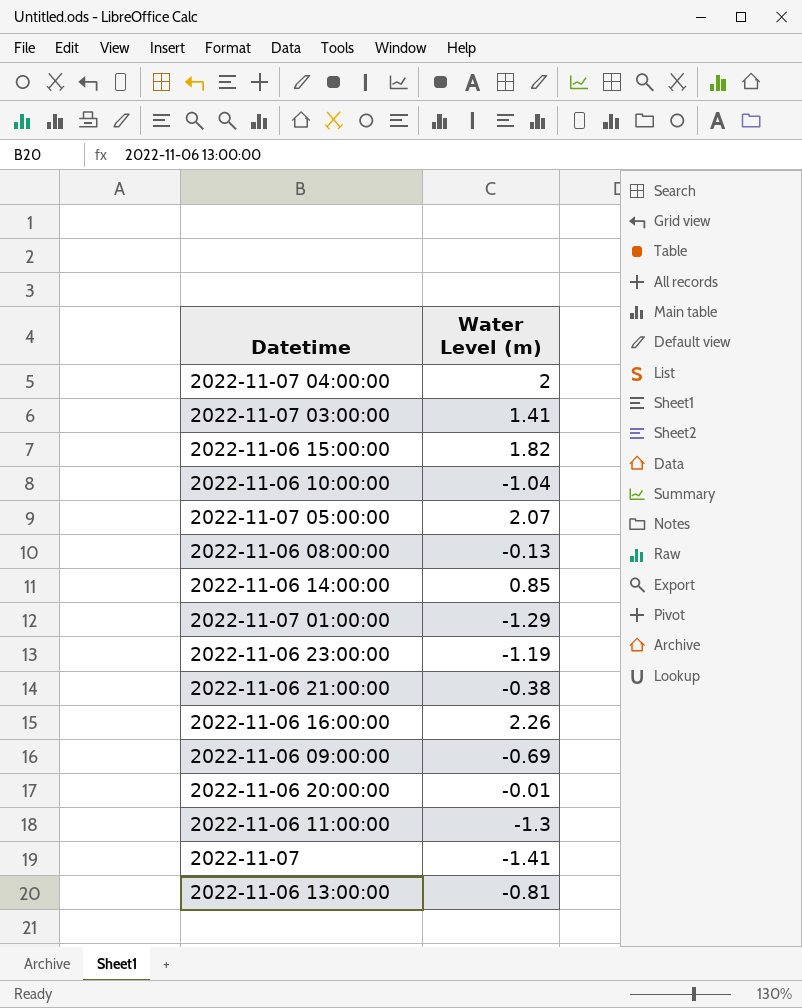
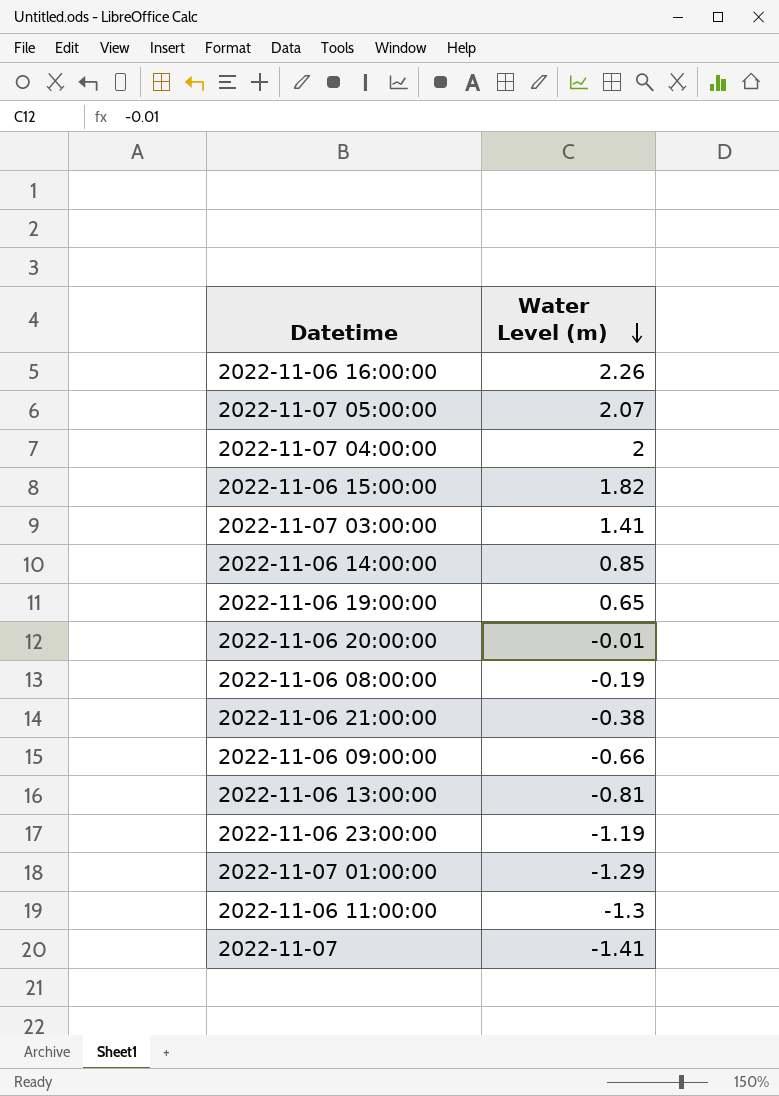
row order: none -> Water Level (m) descending
row 2022-11-06 10:00:00: -1.04 -> none
row 2022-11-06 19:00:00: none -> 0.65
2022-11-06 08:00:00 | Water Level (m): -0.13 -> -0.19
2022-11-06 09:00:00 | Water Level (m): -0.69 -> -0.66

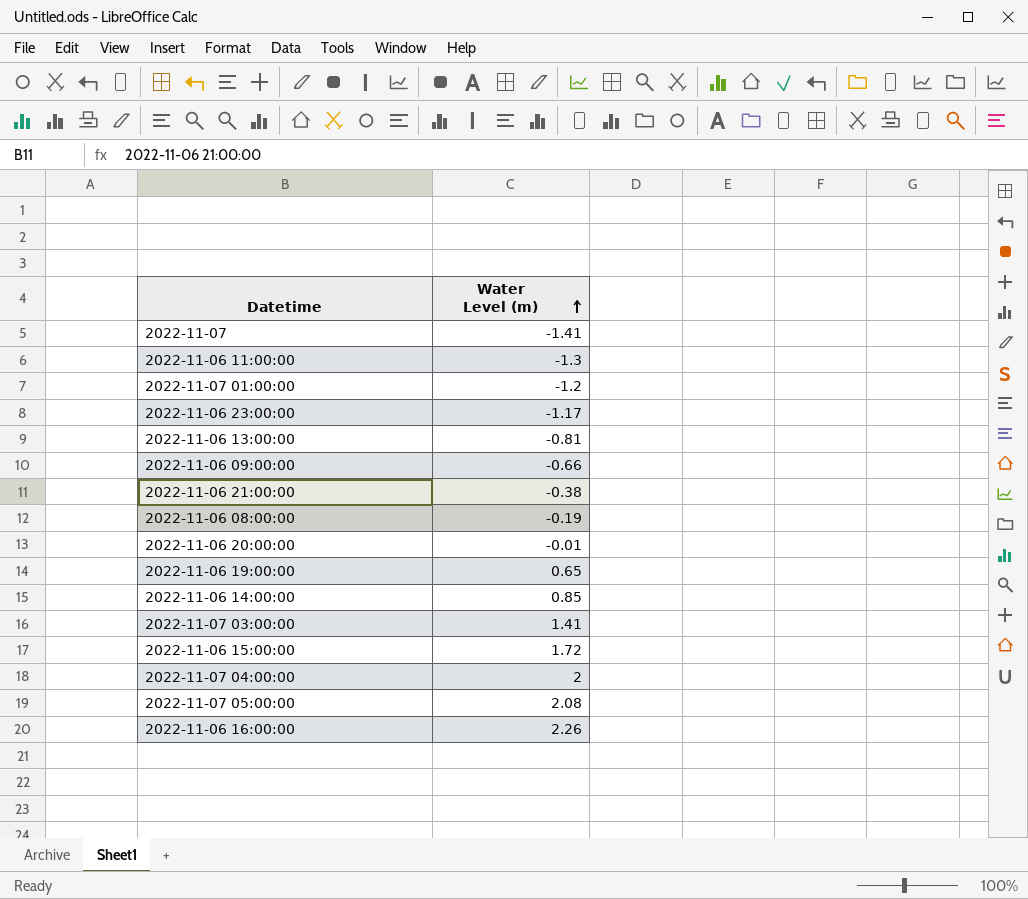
row order: Water Level (m) descending -> Water Level (m) ascending
2022-11-07 01:00:00 | Water Level (m): -1.29 -> -1.2
2022-11-06 23:00:00 | Water Level (m): -1.19 -> -1.17
2022-11-06 15:00:00 | Water Level (m): 1.82 -> 1.72
2022-11-07 05:00:00 | Water Level (m): 2.07 -> 2.08

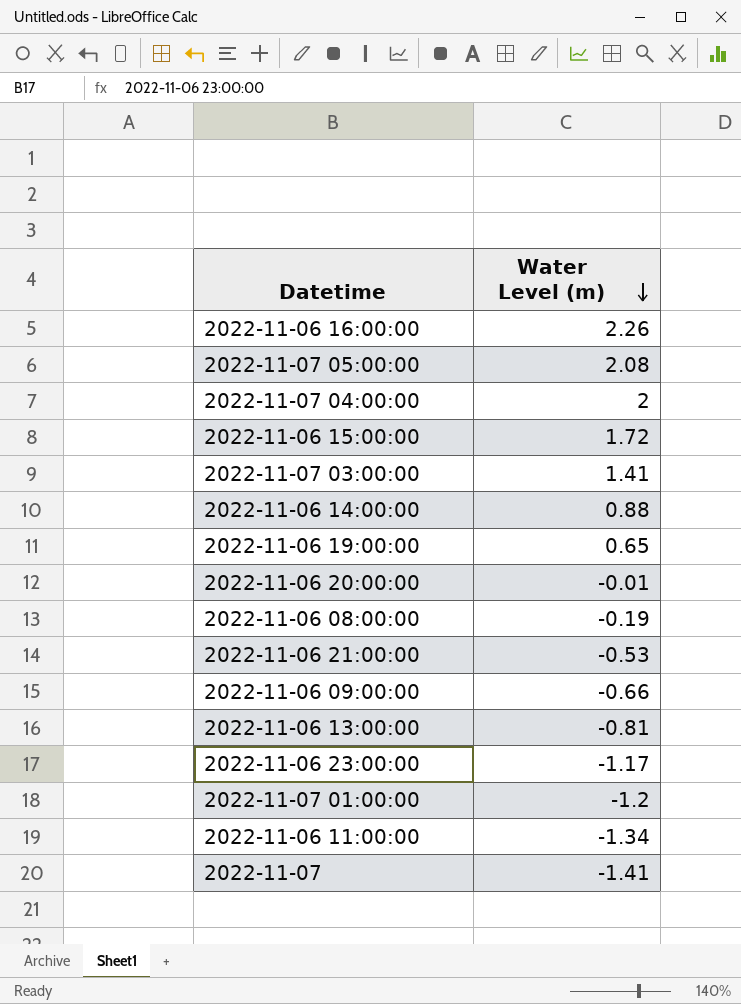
row order: Water Level (m) ascending -> Water Level (m) descending
2022-11-06 14:00:00 | Water Level (m): 0.85 -> 0.88
2022-11-06 21:00:00 | Water Level (m): -0.38 -> -0.53
2022-11-06 11:00:00 | Water Level (m): -1.3 -> -1.34

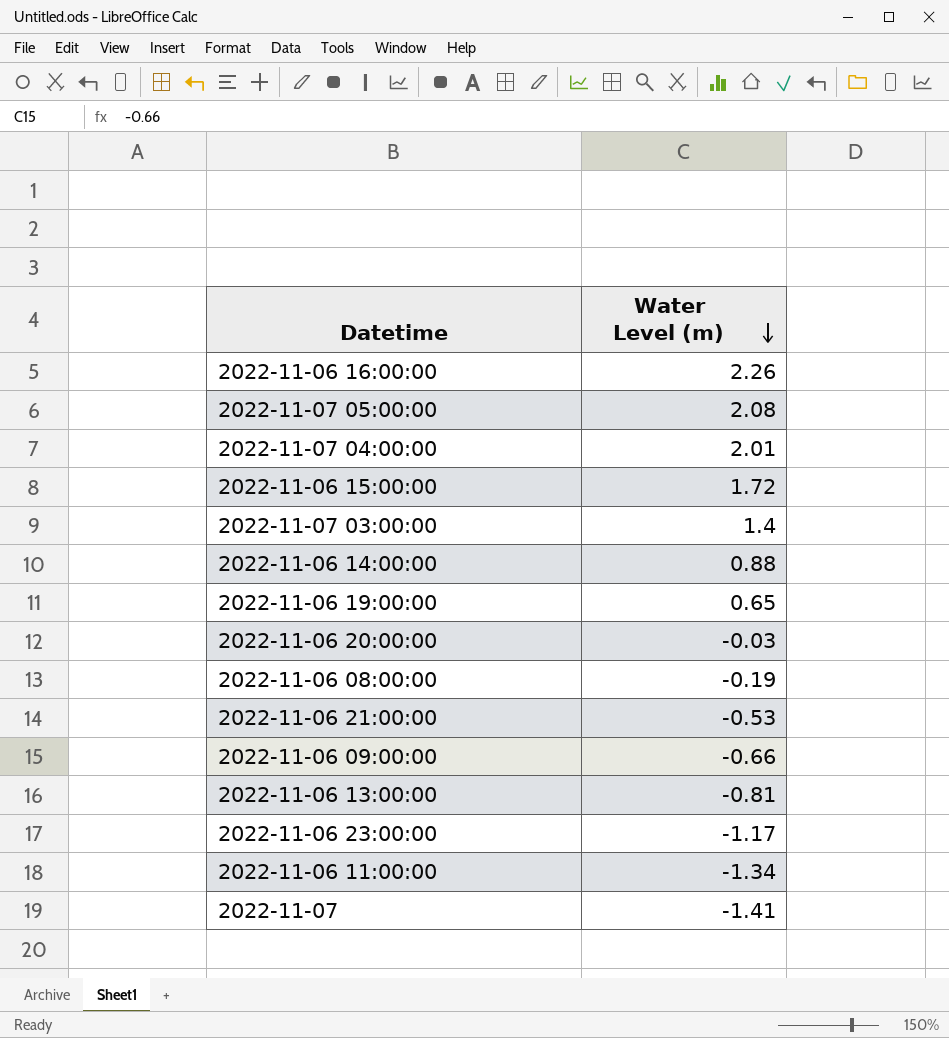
row 2022-11-07 01:00:00: -1.2 -> none
2022-11-07 04:00:00 | Water Level (m): 2 -> 2.01
2022-11-07 03:00:00 | Water Level (m): 1.41 -> 1.4
2022-11-06 20:00:00 | Water Level (m): -0.01 -> -0.03

